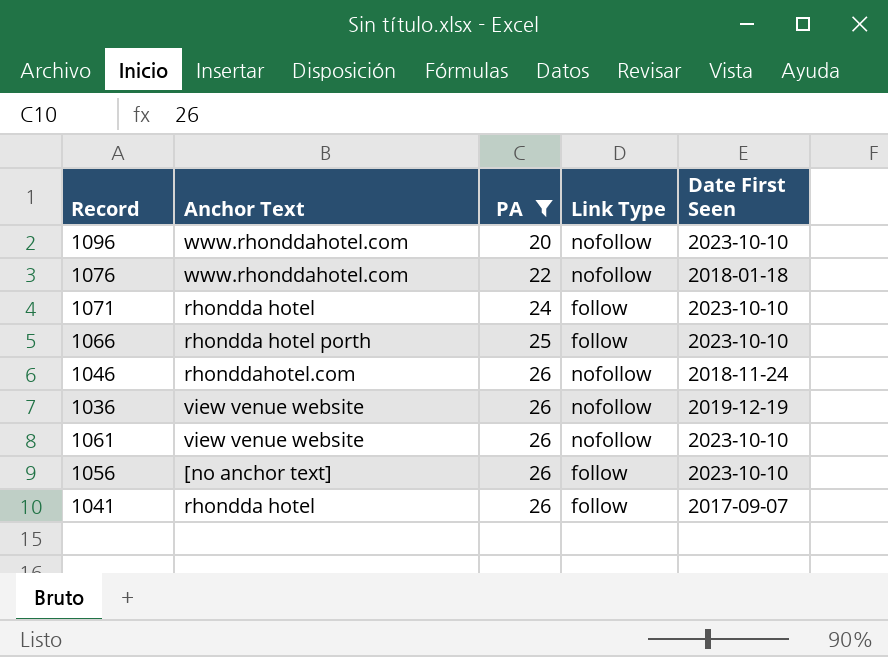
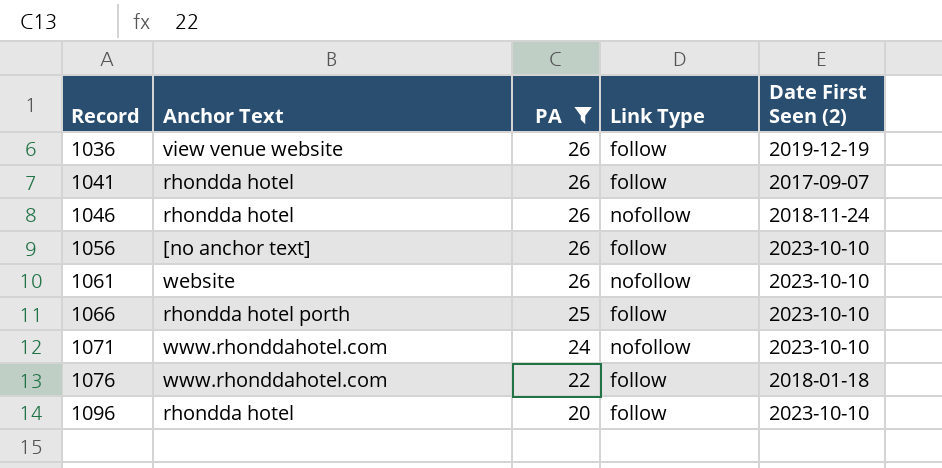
row order: PA ascending -> Record ascending
column name: Date First Seen -> Date First Seen (2)
1036 | Link Type: nofollow -> follow
1046 | Anchor Text: rhonddahotel.com -> rhondda hotel
1061 | Anchor Text: view venue website -> website
1071 | Anchor Text: rhondda hotel -> www.rhonddahotel.com
1071 | Link Type: follow -> nofollow
1076 | Link Type: nofollow -> follow
1096 | Anchor Text: www.rhonddahotel.com -> rhondda hotel
1096 | Link Type: nofollow -> follow

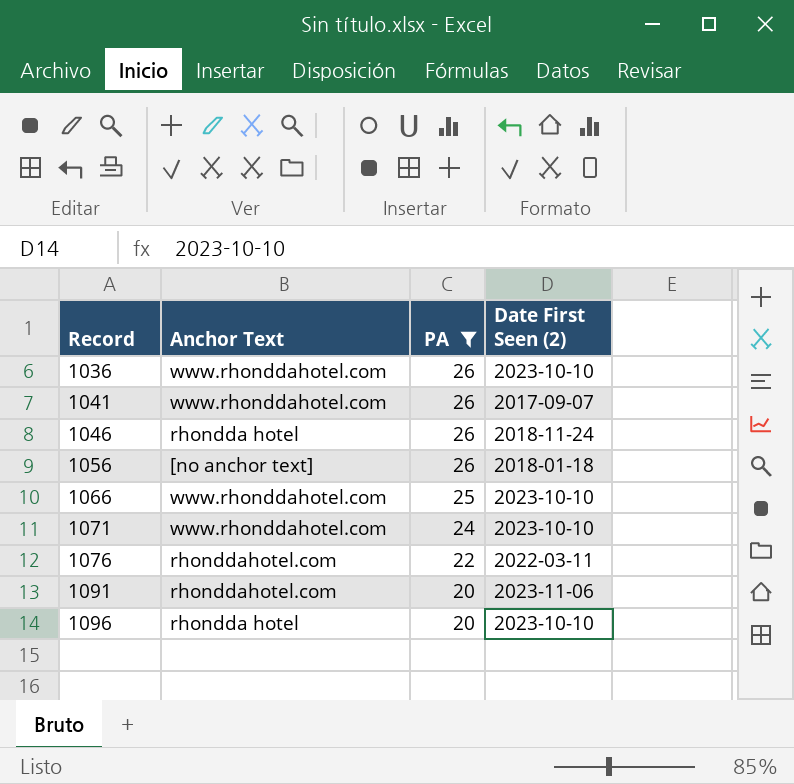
column Link Type | position: 4 -> none
row 1061: website | 26 | nofollow | 2023-10-10 -> none
1036 | Anchor Text: view venue website -> www.rhonddahotel.com
1036 | Date First Seen (2): 2019-12-19 -> 2023-10-10
1041 | Anchor Text: rhondda hotel -> www.rhonddahotel.com
1056 | Date First Seen (2): 2023-10-10 -> 2018-01-18
1066 | Anchor Text: rhondda hotel porth -> www.rhonddahotel.com
1076 | Anchor Text: www.rhonddahotel.com -> rhonddahotel.com
1076 | Date First Seen (2): 2018-01-18 -> 2022-03-11
row 1091: none -> rhonddahotel.com | 20 | 2023-11-06

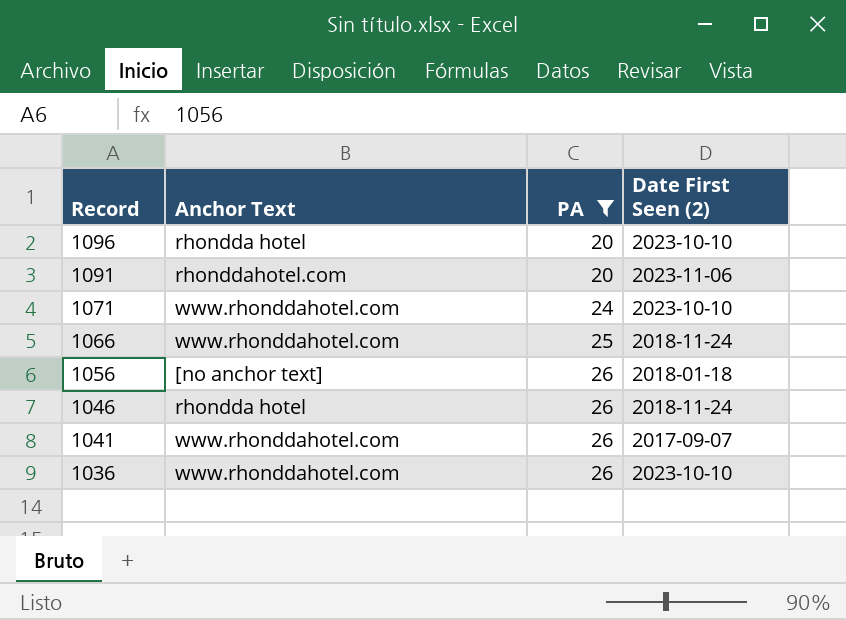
row order: Record ascending -> Record descending
row 1076: rhonddahotel.com | 22 | 2022-03-11 -> none
1066 | Date First Seen (2): 2023-10-10 -> 2018-11-24

